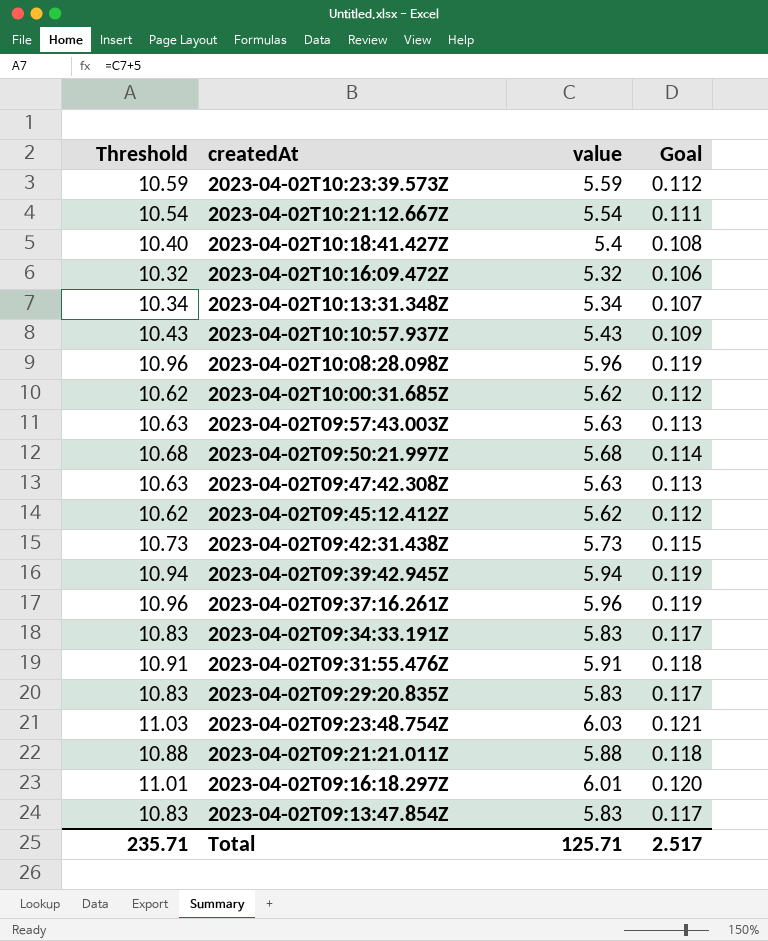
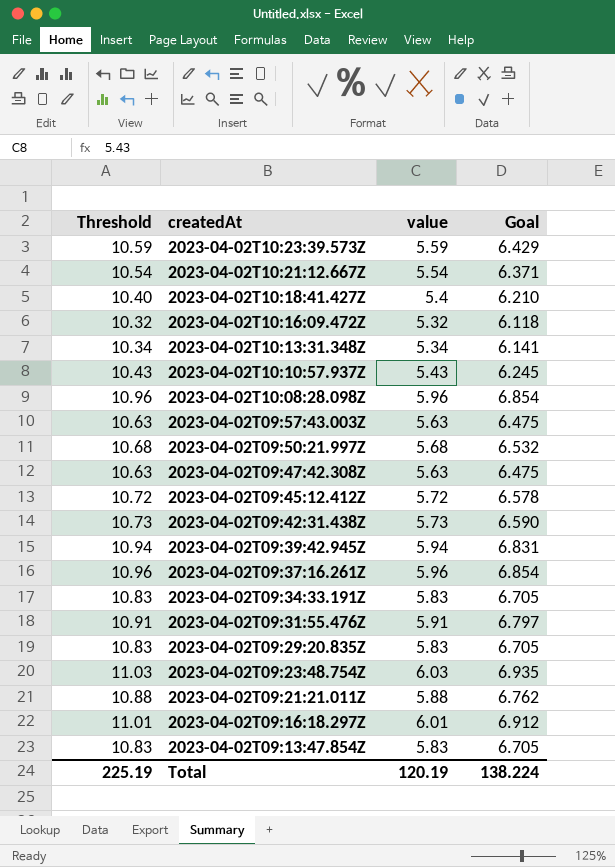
column Goal | formula: [value] * 0.02 -> [value] * 1.15
row 2023-04-02T10:00:31.685Z: 10.62 | 5.62 | 0.112 -> none
2023-04-02T09:45:12.412Z | Threshold: 10.62 -> 10.72
2023-04-02T09:45:12.412Z | value: 5.62 -> 5.72
Total | Threshold: 235.71 -> 225.19
Total | value: 125.71 -> 120.19
Total | Goal: 2.517 -> 138.224

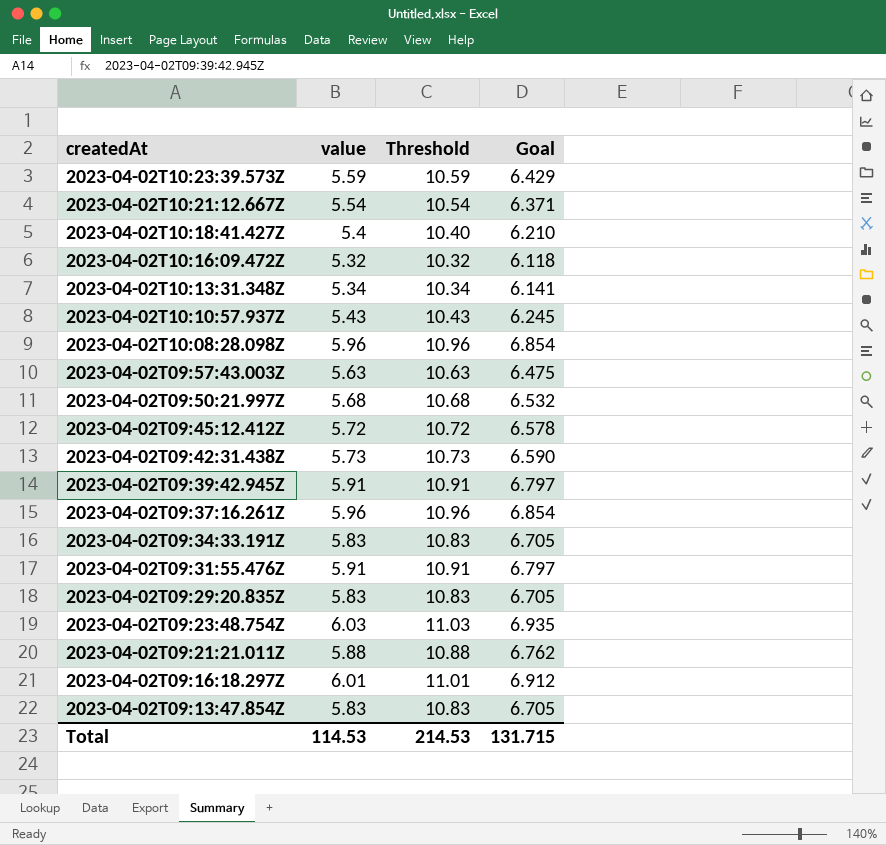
column Threshold | position: 1 -> 3
row 2023-04-02T09:47:42.308Z: 10.63 | 5.63 | 6.475 -> none
2023-04-02T09:39:42.945Z | value: 5.94 -> 5.91
2023-04-02T09:39:42.945Z | Threshold: 10.94 -> 10.91
2023-04-02T09:39:42.945Z | Goal: 6.831 -> 6.797
Total | value: 120.19 -> 114.53
Total | Threshold: 225.19 -> 214.53
Total | Goal: 138.224 -> 131.715

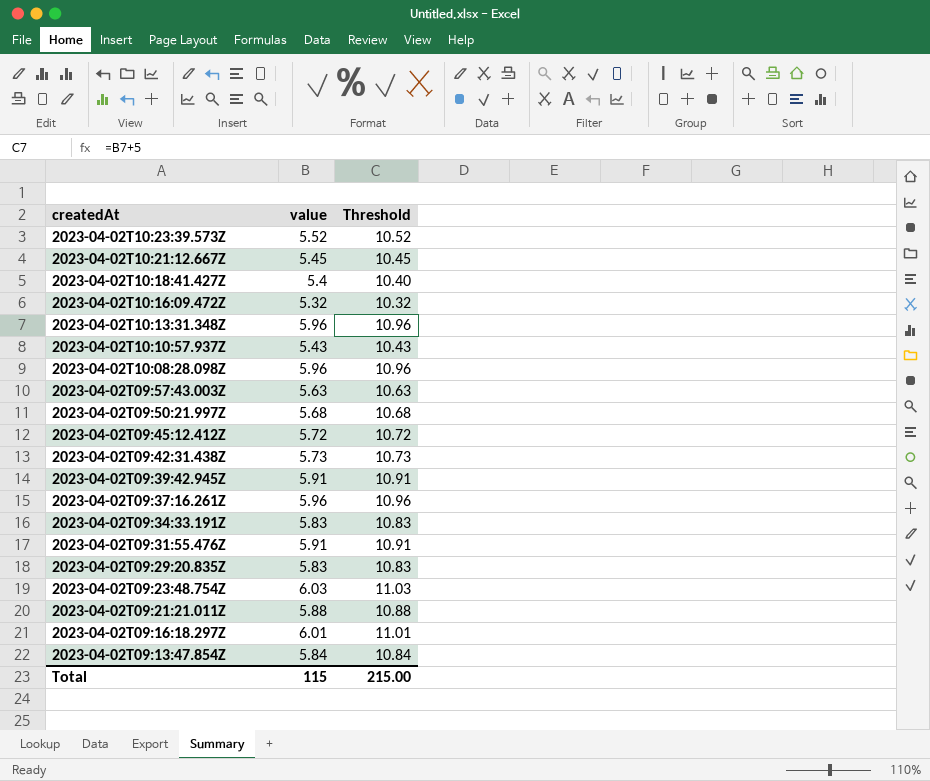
column Goal | formula: [value] * 1.15 -> none
2023-04-02T10:23:39.573Z | value: 5.59 -> 5.52
2023-04-02T10:23:39.573Z | Threshold: 10.59 -> 10.52
2023-04-02T10:21:12.667Z | value: 5.54 -> 5.45
2023-04-02T10:21:12.667Z | Threshold: 10.54 -> 10.45
2023-04-02T10:13:31.348Z | value: 5.34 -> 5.96
2023-04-02T10:13:31.348Z | Threshold: 10.34 -> 10.96
2023-04-02T09:13:47.854Z | value: 5.83 -> 5.84
2023-04-02T09:13:47.854Z | Threshold: 10.83 -> 10.84
Total | value: 114.53 -> 115
Total | Threshold: 214.53 -> 215.00

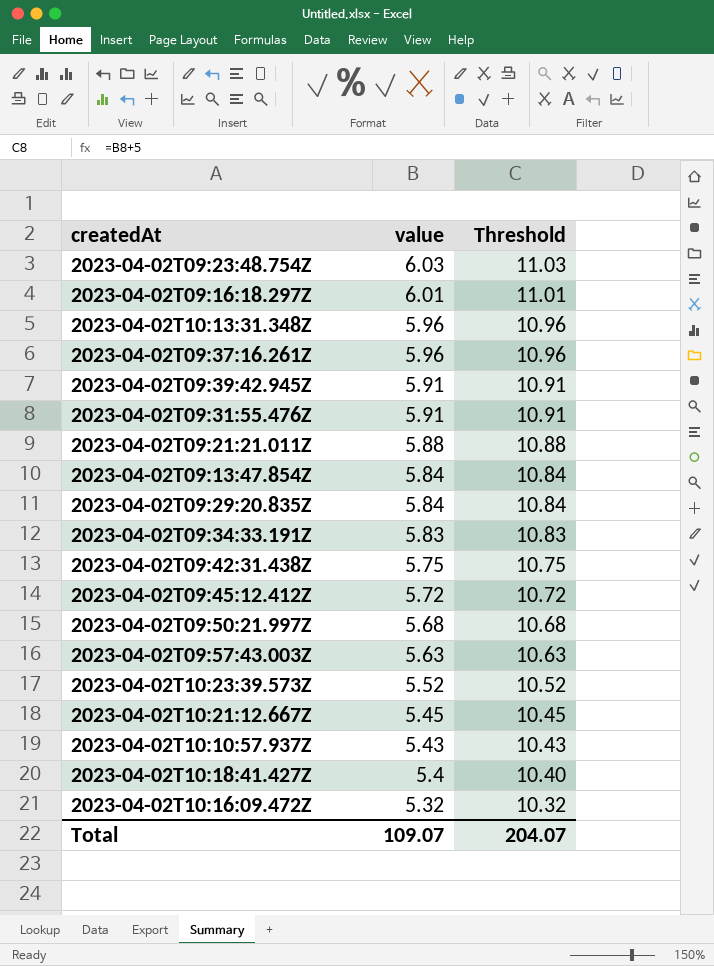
row order: createdAt descending -> value descending
row 2023-04-02T10:08:28.098Z: 5.96 | 10.96 -> none
2023-04-02T09:29:20.835Z | value: 5.83 -> 5.84
2023-04-02T09:29:20.835Z | Threshold: 10.83 -> 10.84
2023-04-02T09:42:31.438Z | value: 5.73 -> 5.75
2023-04-02T09:42:31.438Z | Threshold: 10.73 -> 10.75
Total | value: 115 -> 109.07
Total | Threshold: 215.00 -> 204.07

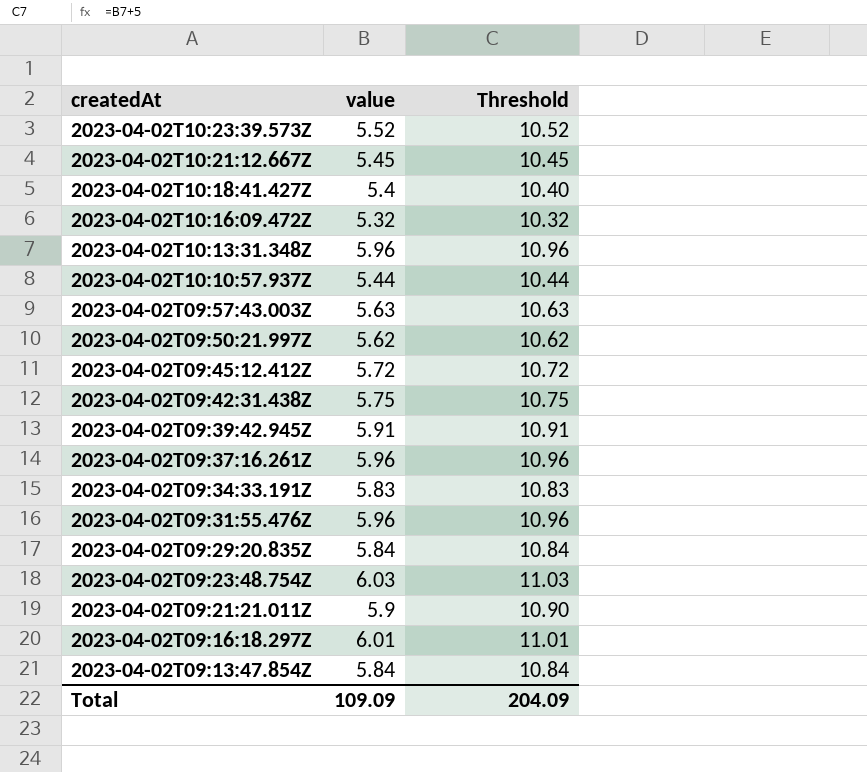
row order: value descending -> createdAt descending
2023-04-02T10:10:57.937Z | value: 5.43 -> 5.44
2023-04-02T10:10:57.937Z | Threshold: 10.43 -> 10.44
2023-04-02T09:50:21.997Z | value: 5.68 -> 5.62
2023-04-02T09:50:21.997Z | Threshold: 10.68 -> 10.62
2023-04-02T09:31:55.476Z | value: 5.91 -> 5.96
2023-04-02T09:31:55.476Z | Threshold: 10.91 -> 10.96
2023-04-02T09:21:21.011Z | value: 5.88 -> 5.9
2023-04-02T09:21:21.011Z | Threshold: 10.88 -> 10.90
Total | value: 109.07 -> 109.09
Total | Threshold: 204.07 -> 204.09

